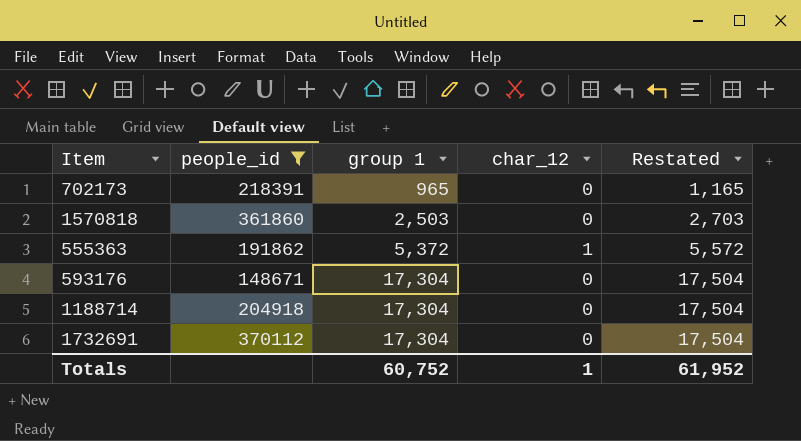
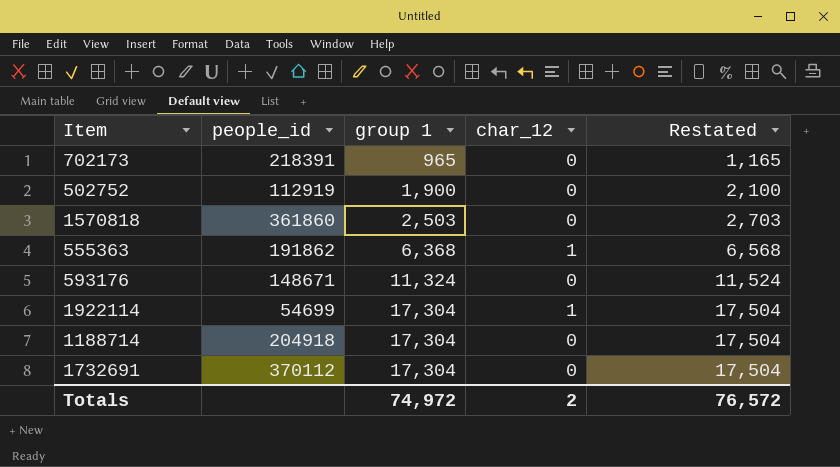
filter: people_id >= 148671 -> none
555363 | group 1: 5,372 -> 6,368
555363 | Restated: 5,572 -> 6,568
593176 | group 1: 17,304 -> 11,324
593176 | Restated: 17,504 -> 11,524
Totals | group 1: 60,752 -> 74,972
Totals | char_12: 1 -> 2
Totals | Restated: 61,952 -> 76,572

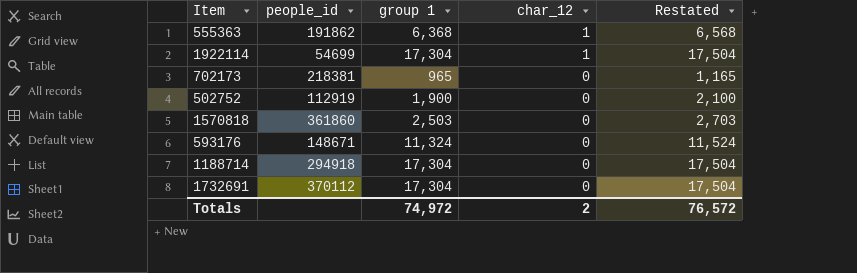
row order: group 1 ascending -> char_12 descending
702173 | people_id: 218391 -> 218381
1188714 | people_id: 204918 -> 294918

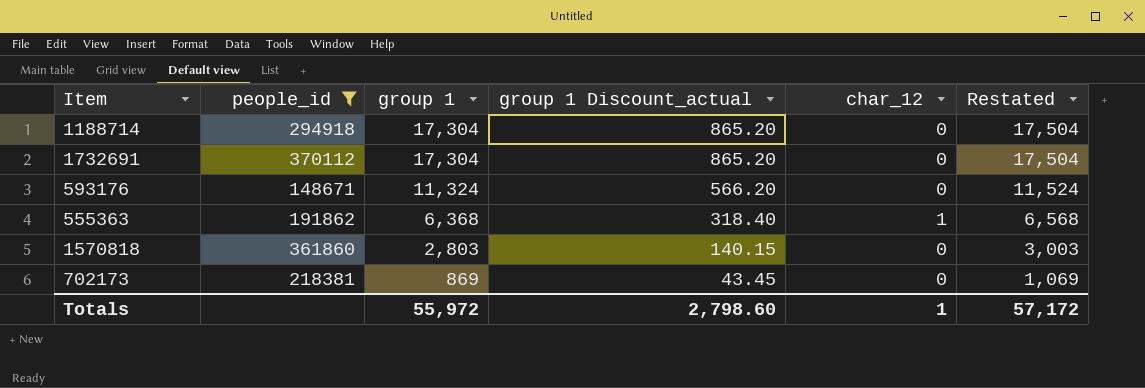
filter: none -> people_id >= 148671
row order: char_12 descending -> group 1 descending
column group 1 Discount_actual | formula: none -> [group 1] * 0.05
1570818 | group 1: 2,503 -> 2,803
1570818 | Restated: 2,703 -> 3,003
702173 | group 1: 965 -> 869
702173 | Restated: 1,165 -> 1,069
Totals | group 1: 74,972 -> 55,972
Totals | char_12: 2 -> 1
Totals | Restated: 76,572 -> 57,172

